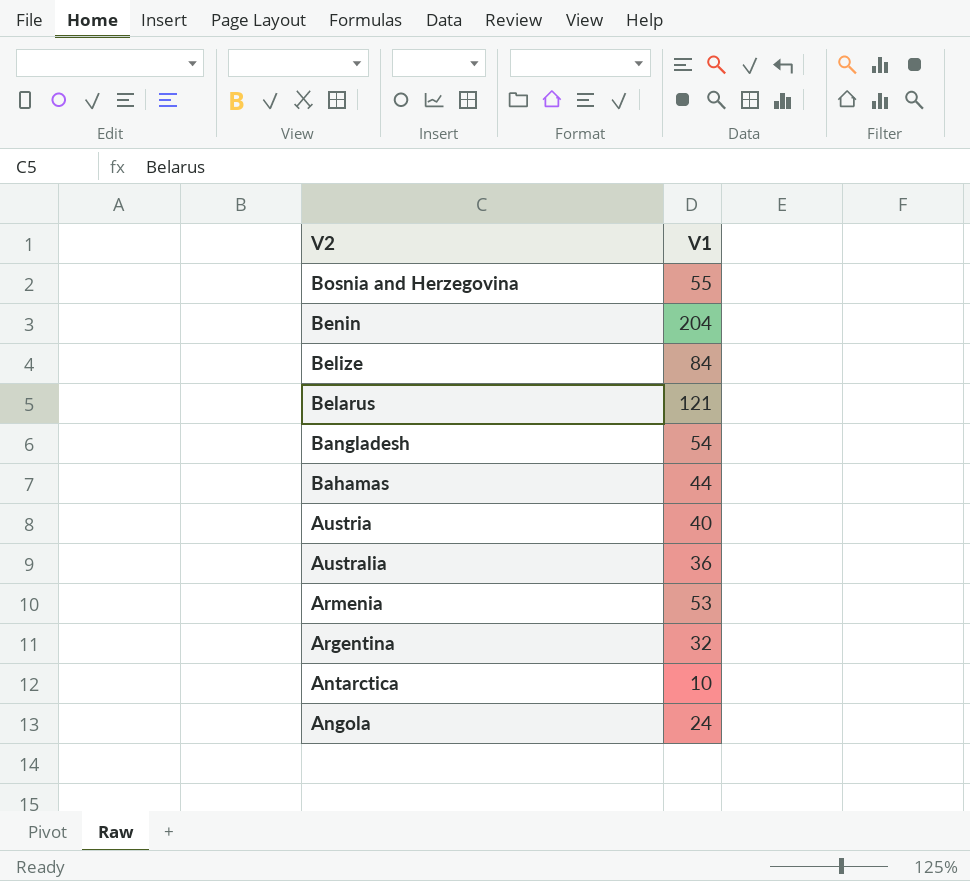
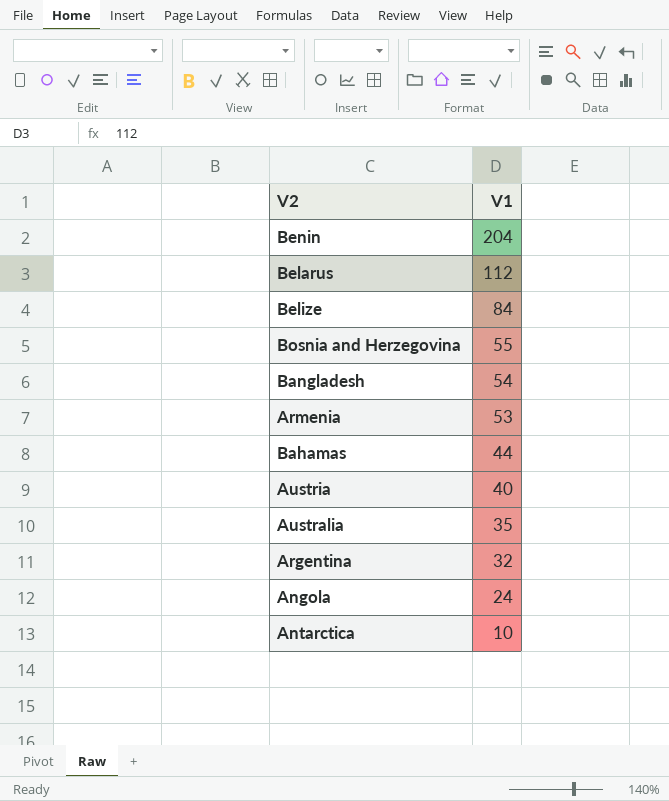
row order: V2 descending -> V1 descending
Belarus | V1: 121 -> 112
Australia | V1: 36 -> 35

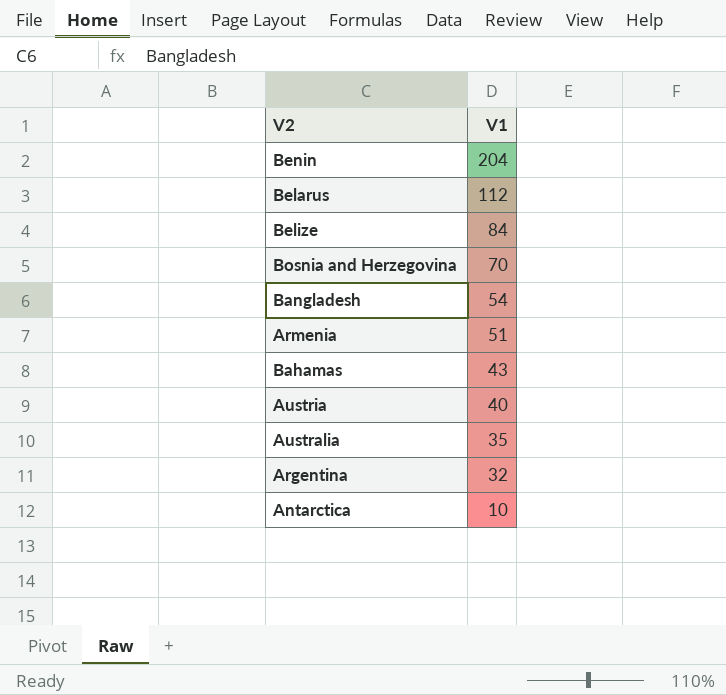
row Angola: 24 -> none
Bosnia and Herzegovina | V1: 55 -> 70
Armenia | V1: 53 -> 51
Bahamas | V1: 44 -> 43

